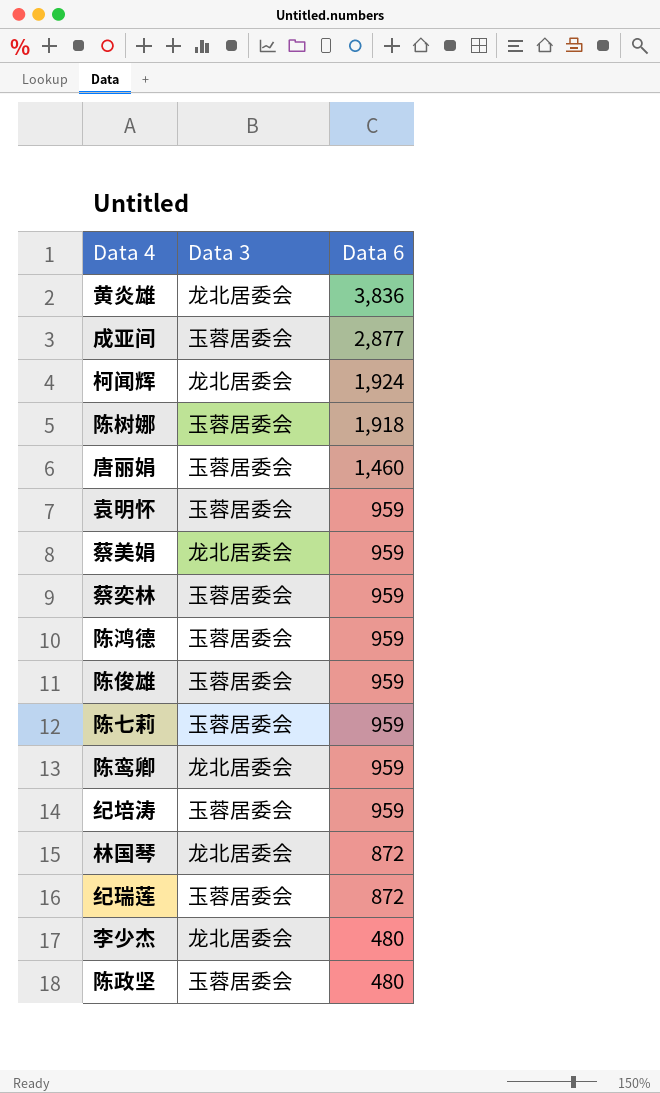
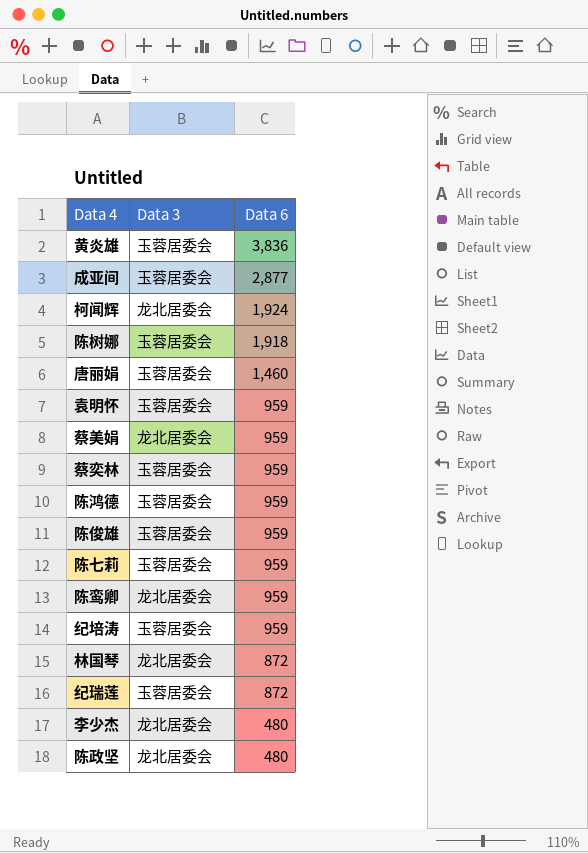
黄炎雄 | Data 3: 龙北居委会 -> 玉蓉居委会
陈政坚 | Data 3: 玉蓉居委会 -> 龙北居委会

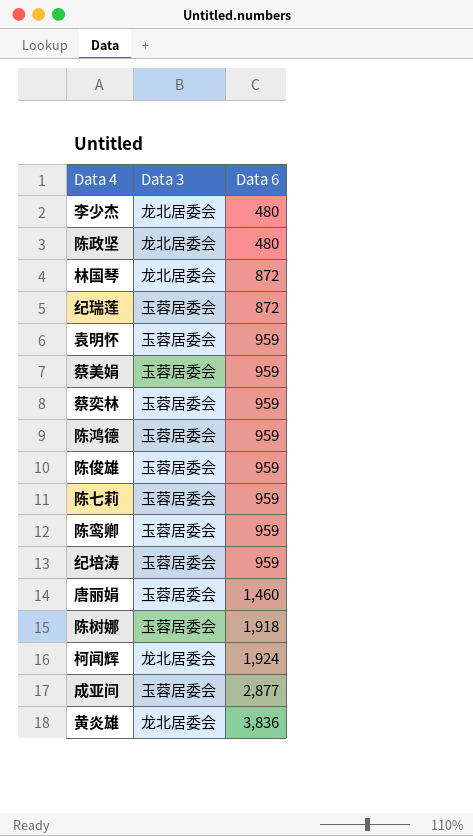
row order: Data 6 descending -> Data 6 ascending
蔡美娟 | Data 3: 龙北居委会 -> 玉蓉居委会
陈鸾卿 | Data 3: 龙北居委会 -> 玉蓉居委会
黄炎雄 | Data 3: 玉蓉居委会 -> 龙北居委会

